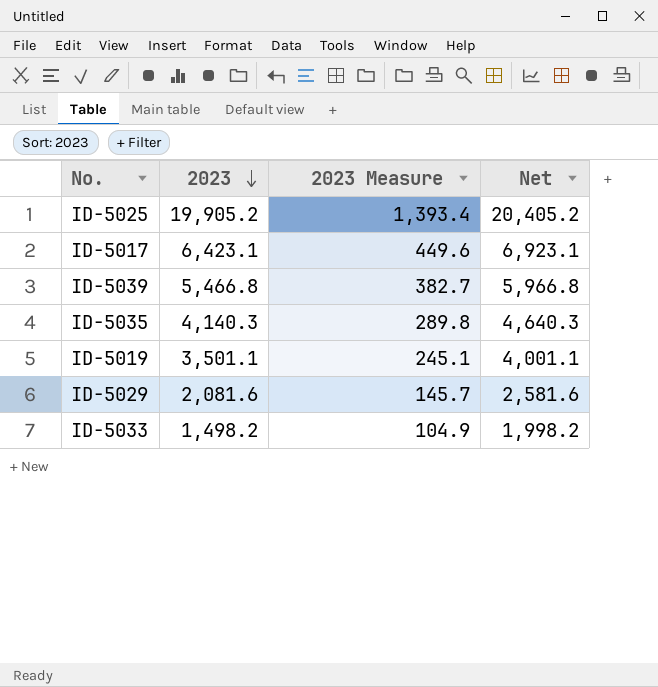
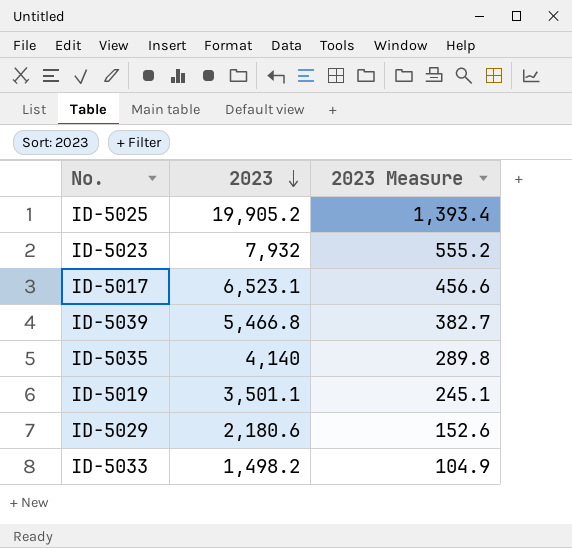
column Net | formula: [2023] + 500 -> none
row ID-5023: none -> 7,932 | 555.2
ID-5017 | 2023: 6,423.1 -> 6,523.1
ID-5017 | 2023 Measure: 449.6 -> 456.6
ID-5035 | 2023: 4,140.3 -> 4,140
ID-5029 | 2023: 2,081.6 -> 2,180.6
ID-5029 | 2023 Measure: 145.7 -> 152.6

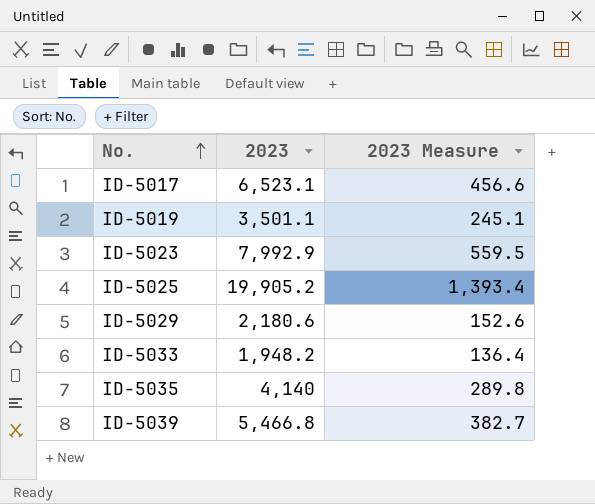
row order: 2023 descending -> No. ascending
ID-5023 | 2023: 7,932 -> 7,992.9
ID-5023 | 2023 Measure: 555.2 -> 559.5
ID-5033 | 2023: 1,498.2 -> 1,948.2
ID-5033 | 2023 Measure: 104.9 -> 136.4

